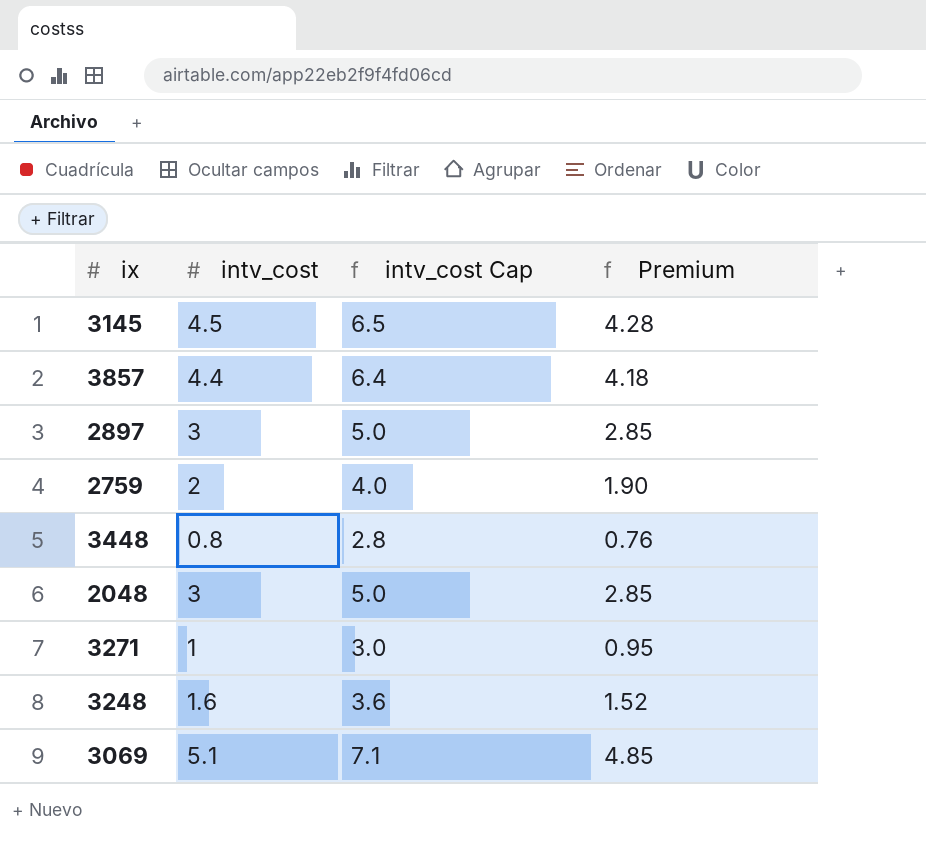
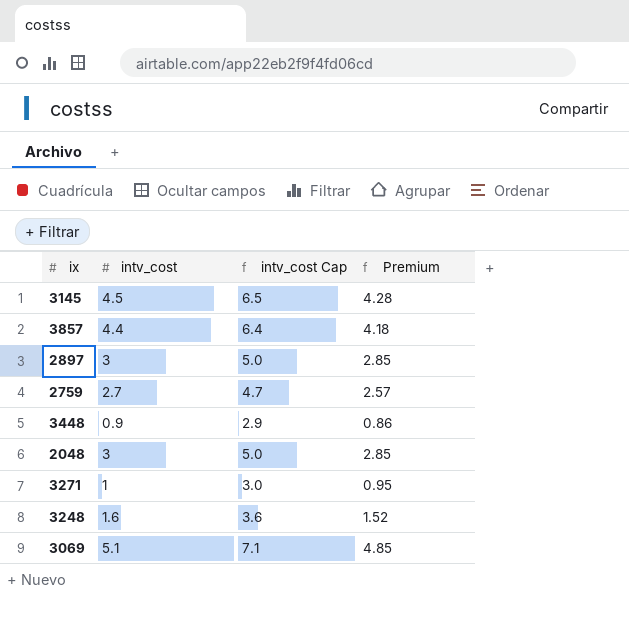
2759 | intv_cost: 2 -> 2.7
2759 | intv_cost Cap: 4.0 -> 4.7
2759 | Premium: 1.90 -> 2.57
3448 | intv_cost: 0.8 -> 0.9
3448 | intv_cost Cap: 2.8 -> 2.9
3448 | Premium: 0.76 -> 0.86

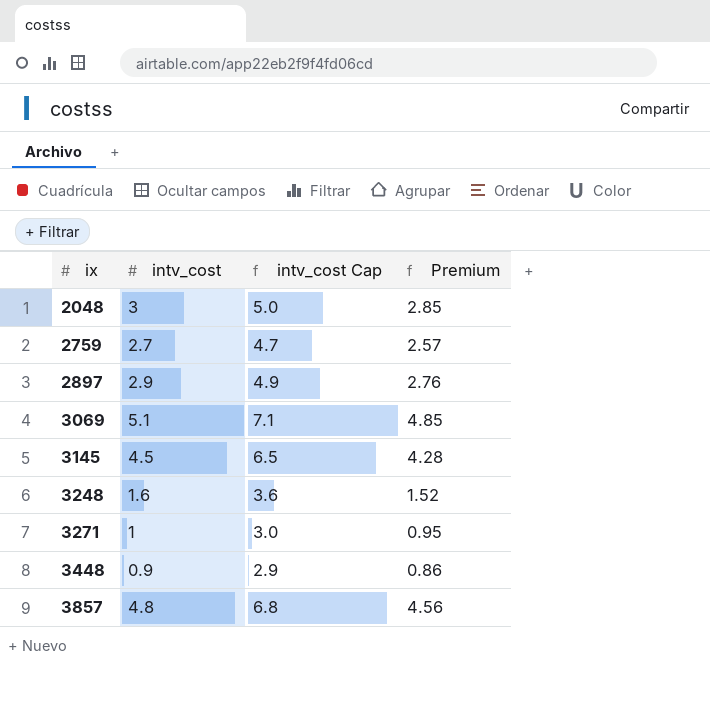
row order: none -> ix ascending
2897 | intv_cost: 3 -> 2.9
2897 | intv_cost Cap: 5.0 -> 4.9
2897 | Premium: 2.85 -> 2.76
3857 | intv_cost: 4.4 -> 4.8
3857 | intv_cost Cap: 6.4 -> 6.8
3857 | Premium: 4.18 -> 4.56

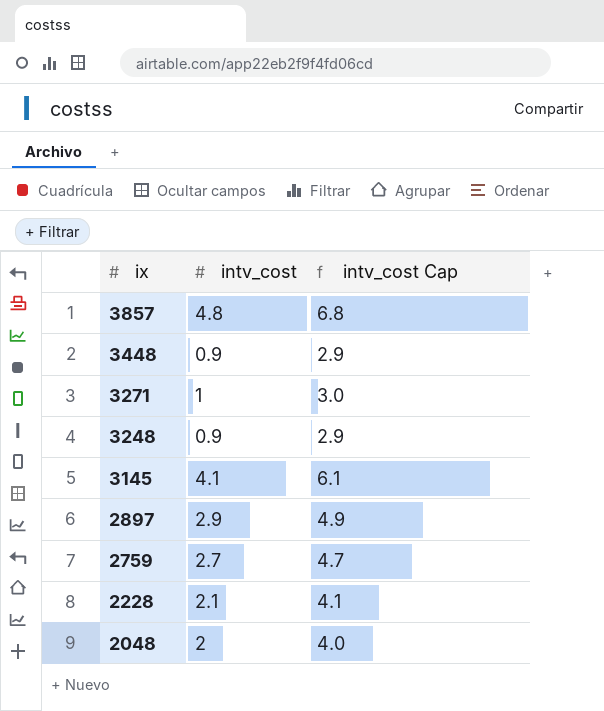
row order: ix ascending -> ix descending
column Premium | formula: [intv_cost] * 0.95 -> none
row 3069: 5.1 | 7.1 | 4.85 -> none
3248 | intv_cost: 1.6 -> 0.9
3248 | intv_cost Cap: 3.6 -> 2.9
3145 | intv_cost: 4.5 -> 4.1
3145 | intv_cost Cap: 6.5 -> 6.1
row 2228: none -> 2.1 | 4.1
2048 | intv_cost: 3 -> 2
2048 | intv_cost Cap: 5.0 -> 4.0

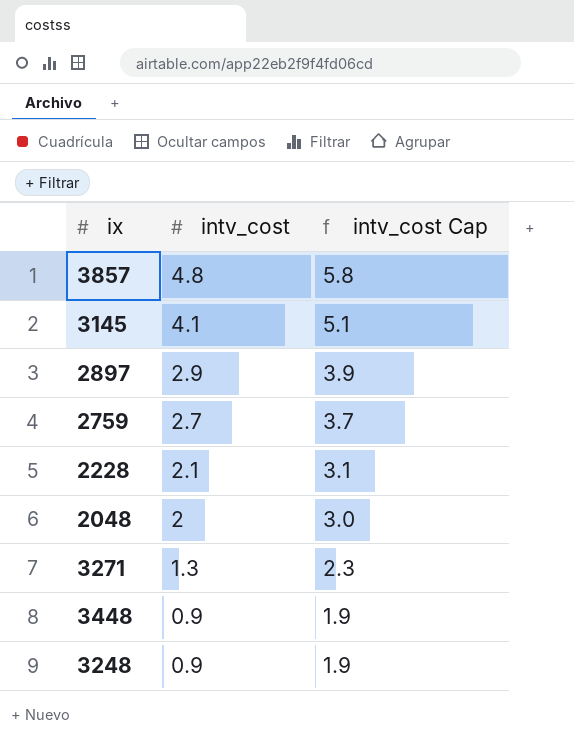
row order: ix descending -> intv_cost descending
column intv_cost Cap | formula: [intv_cost] + 2 -> [intv_cost] + 1
3271 | intv_cost: 1 -> 1.3

